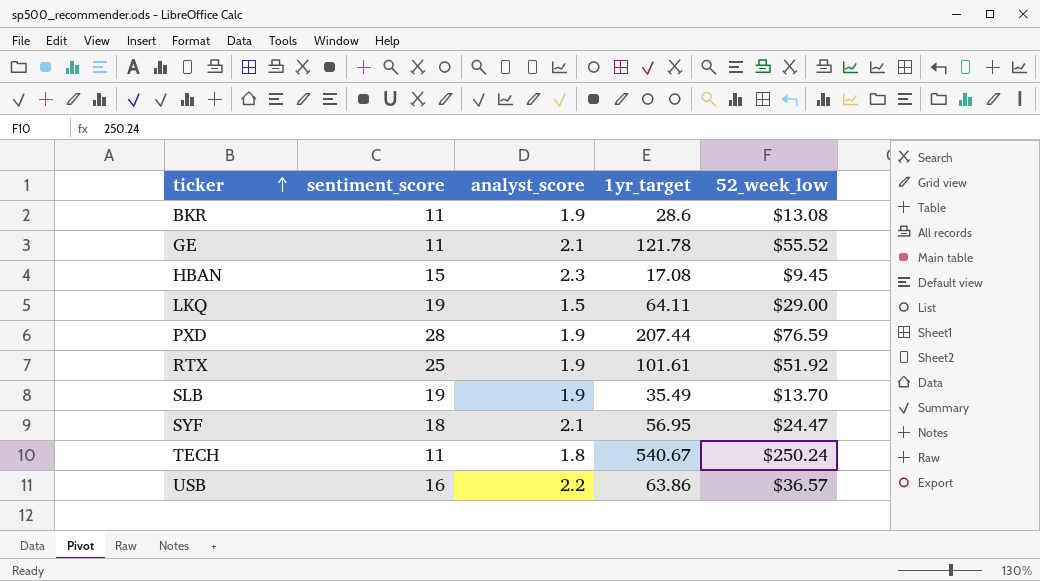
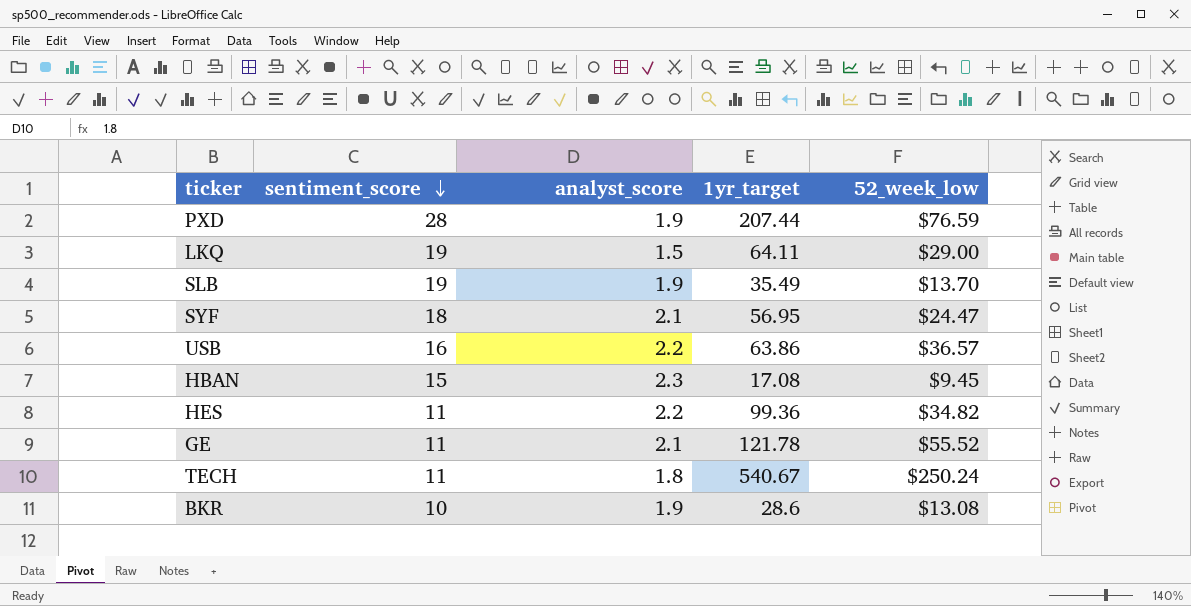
row order: ticker ascending -> sentiment_score descending
row RTX: 25 | 1.9 | 101.61 | $51.92 -> none
row HES: none -> 11 | 2.2 | 99.36 | $34.82
BKR | sentiment_score: 11 -> 10

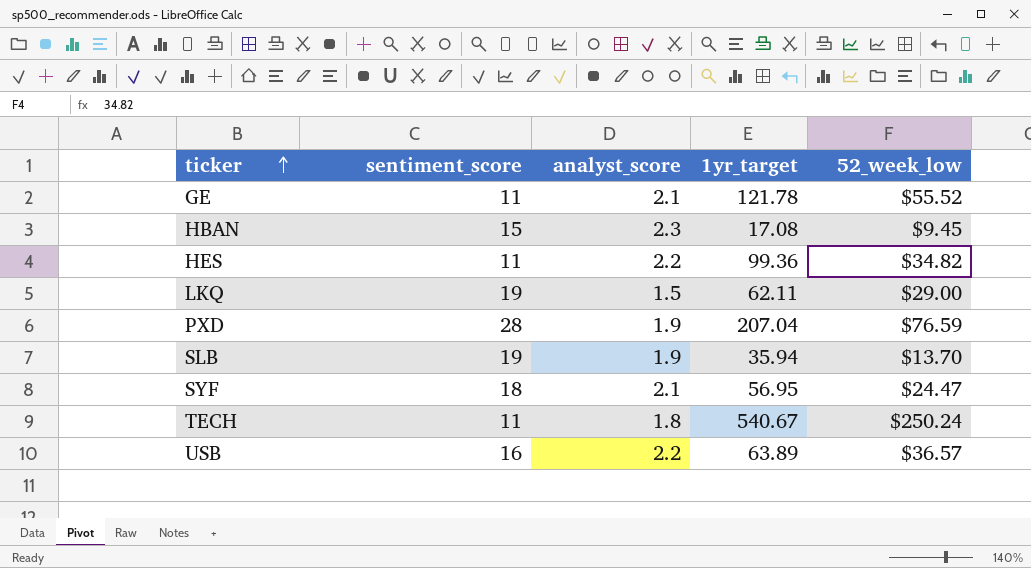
row order: sentiment_score descending -> ticker ascending
row BKR: 10 | 1.9 | 28.6 | $13.08 -> none
LKQ | 1yr_target: 64.11 -> 62.11
PXD | 1yr_target: 207.44 -> 207.04
SLB | 1yr_target: 35.49 -> 35.94
USB | 1yr_target: 63.86 -> 63.89

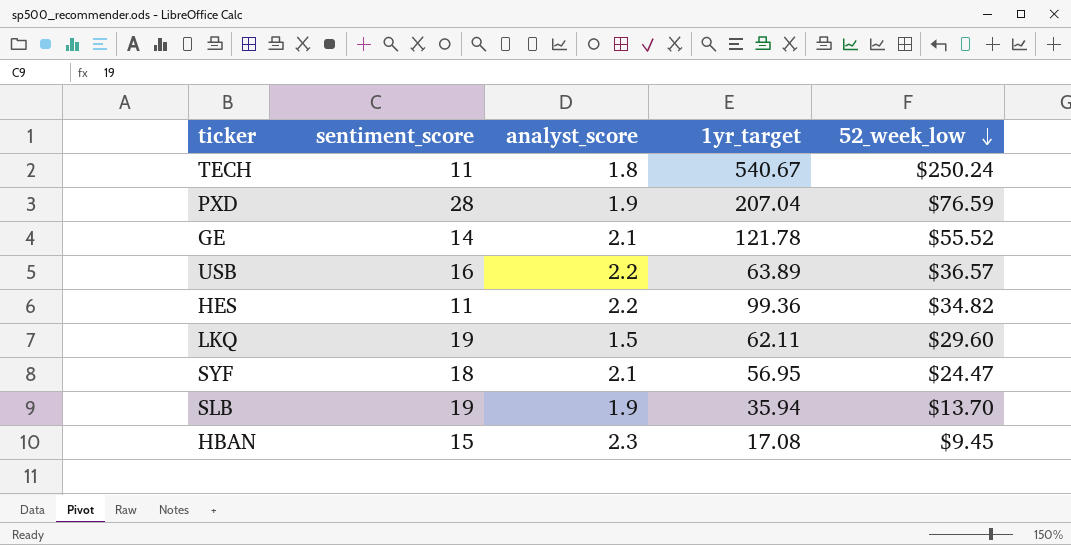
row order: ticker ascending -> 52_week_low descending
GE | sentiment_score: 11 -> 14
LKQ | 52_week_low: $29.00 -> $29.60

